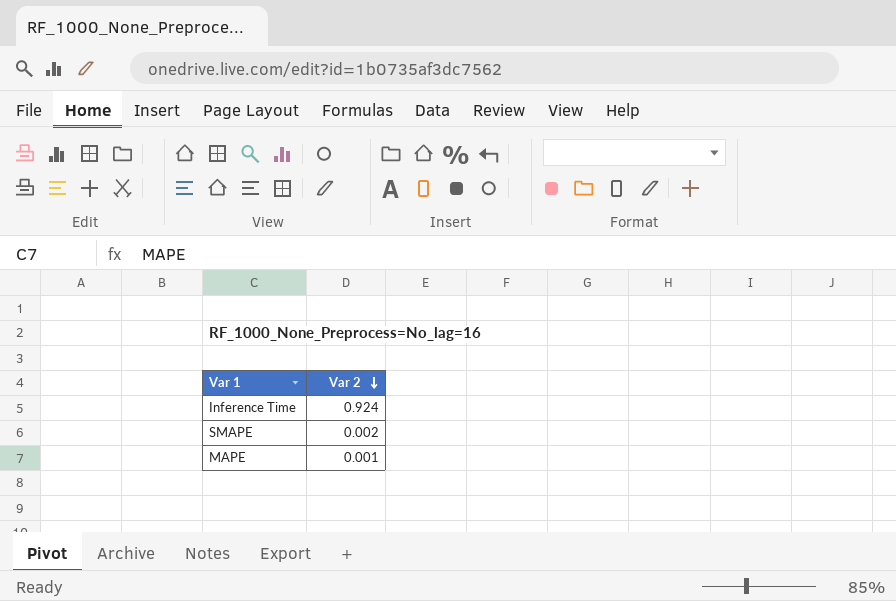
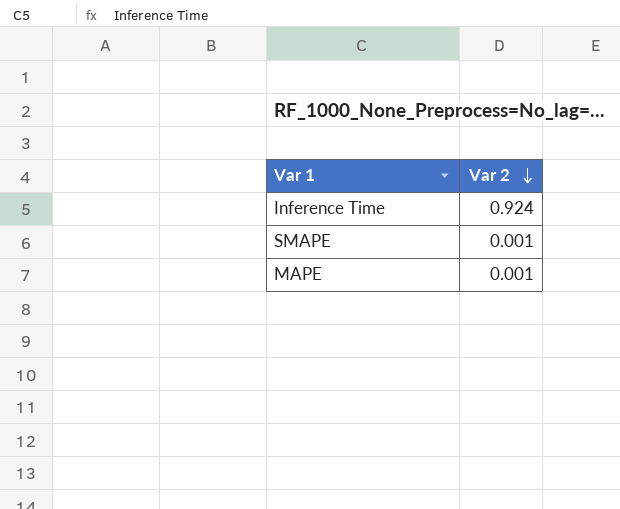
SMAPE | Var 2: 0.002 -> 0.001

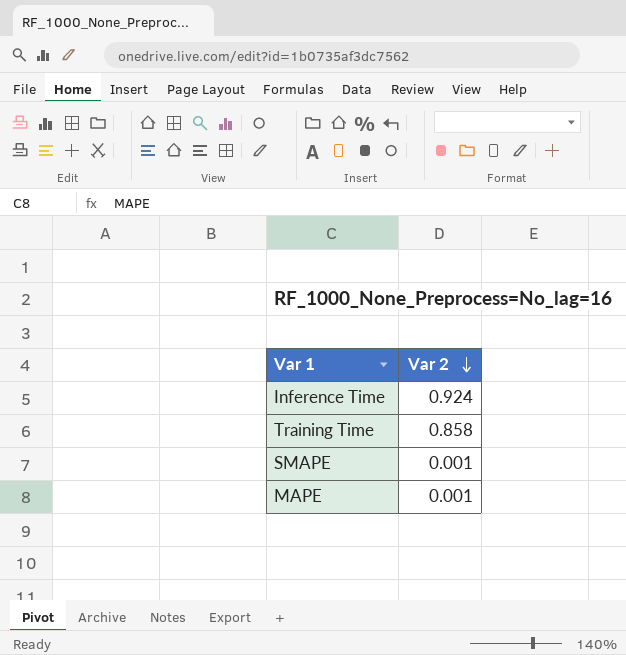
row Training Time: none -> 0.858

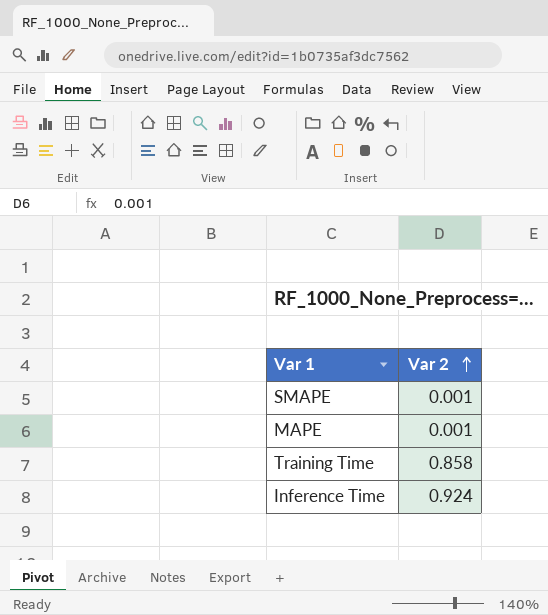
row order: Var 2 descending -> Var 2 ascending

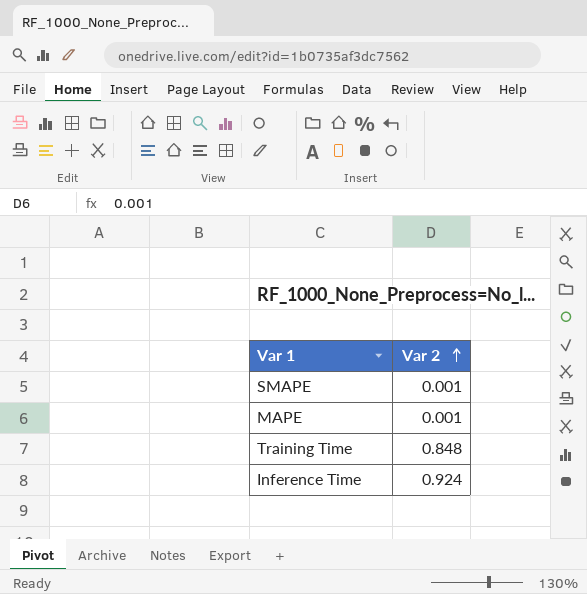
Training Time | Var 2: 0.858 -> 0.848

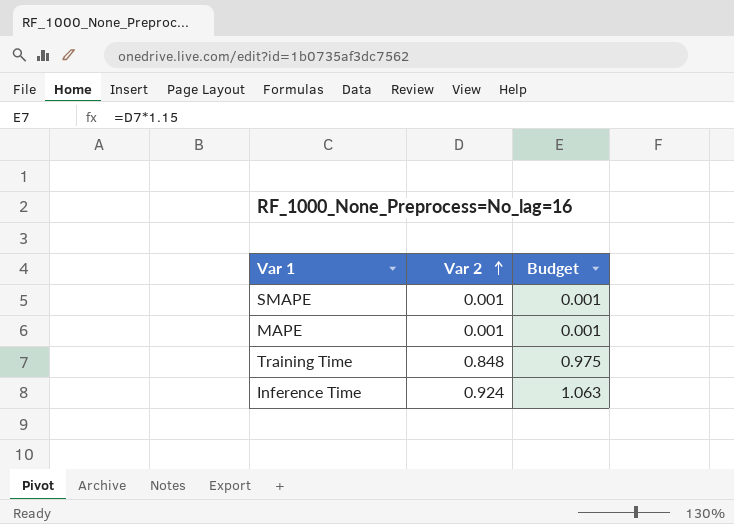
column Budget | formula: none -> [Var 2] * 1.15

